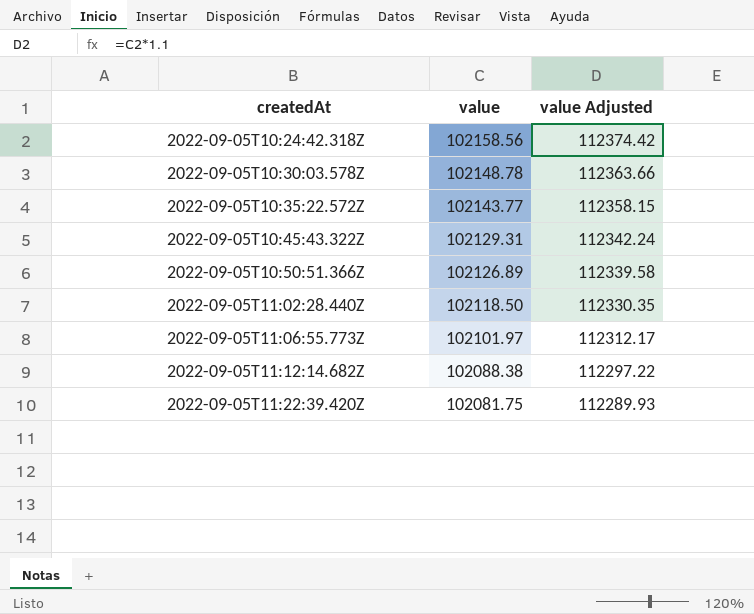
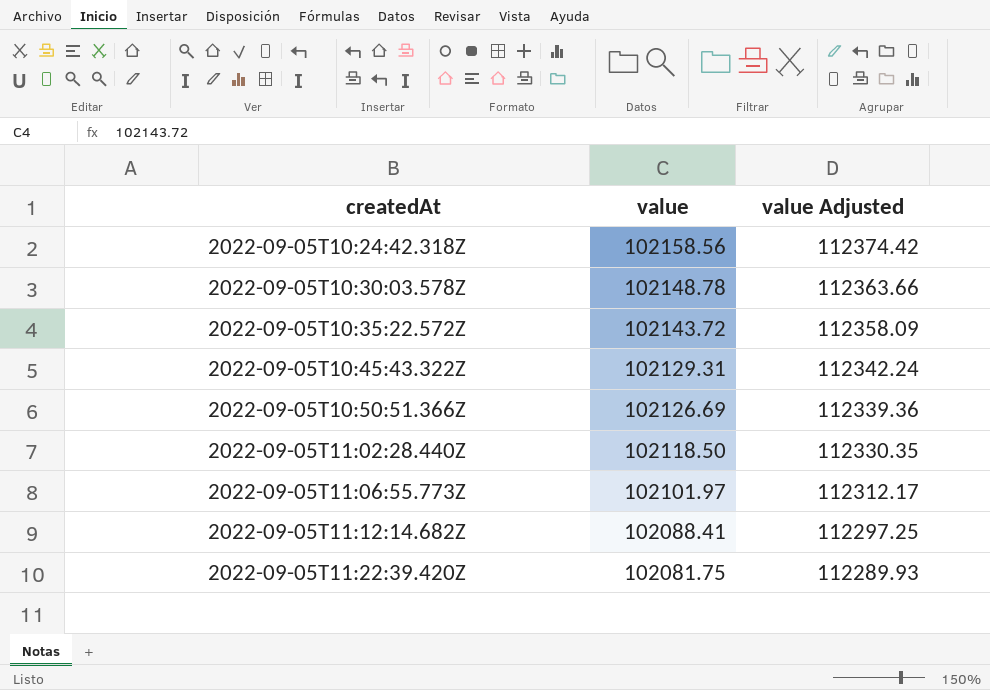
2022-09-05T10:35:22.572Z | value: 102143.77 -> 102143.72
2022-09-05T10:35:22.572Z | value Adjusted: 112358.15 -> 112358.09
2022-09-05T10:50:51.366Z | value: 102126.89 -> 102126.69
2022-09-05T10:50:51.366Z | value Adjusted: 112339.58 -> 112339.36
2022-09-05T11:12:14.682Z | value: 102088.38 -> 102088.41
2022-09-05T11:12:14.682Z | value Adjusted: 112297.22 -> 112297.25

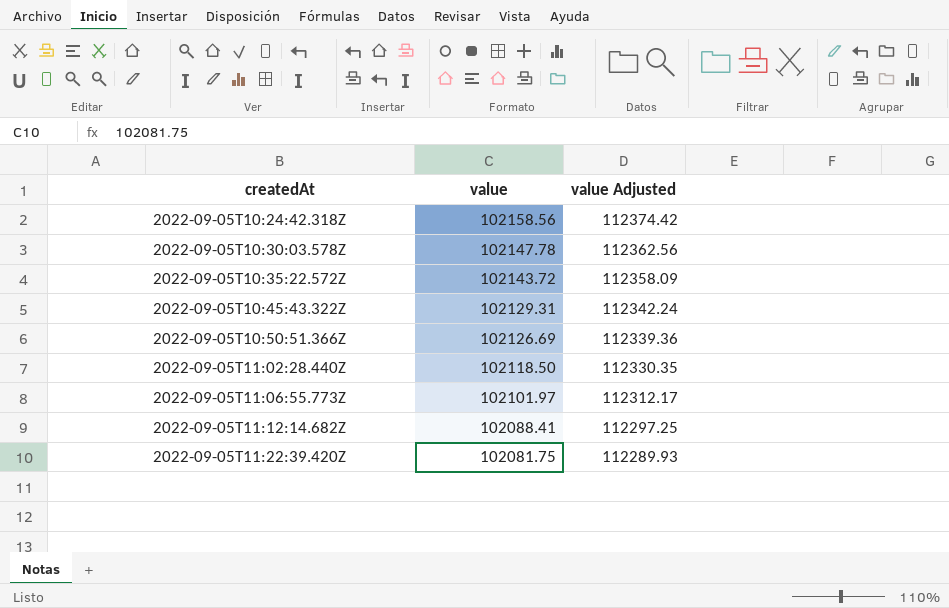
2022-09-05T10:30:03.578Z | value: 102148.78 -> 102147.78
2022-09-05T10:30:03.578Z | value Adjusted: 112363.66 -> 112362.56

